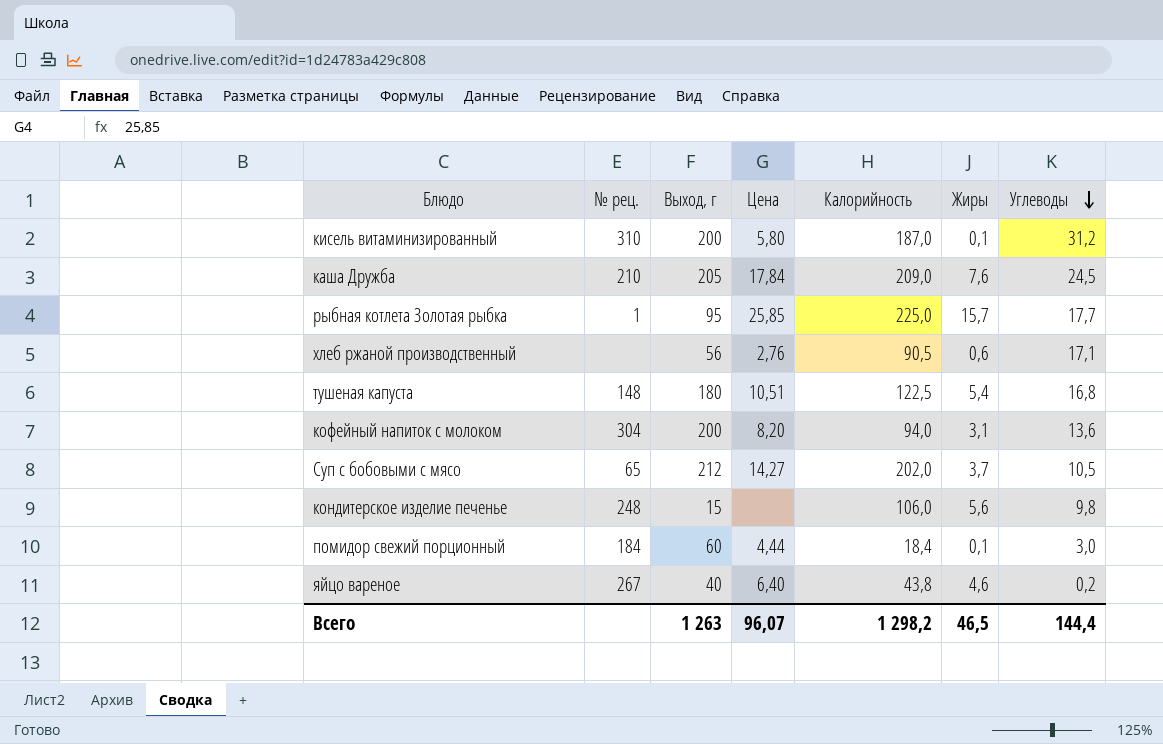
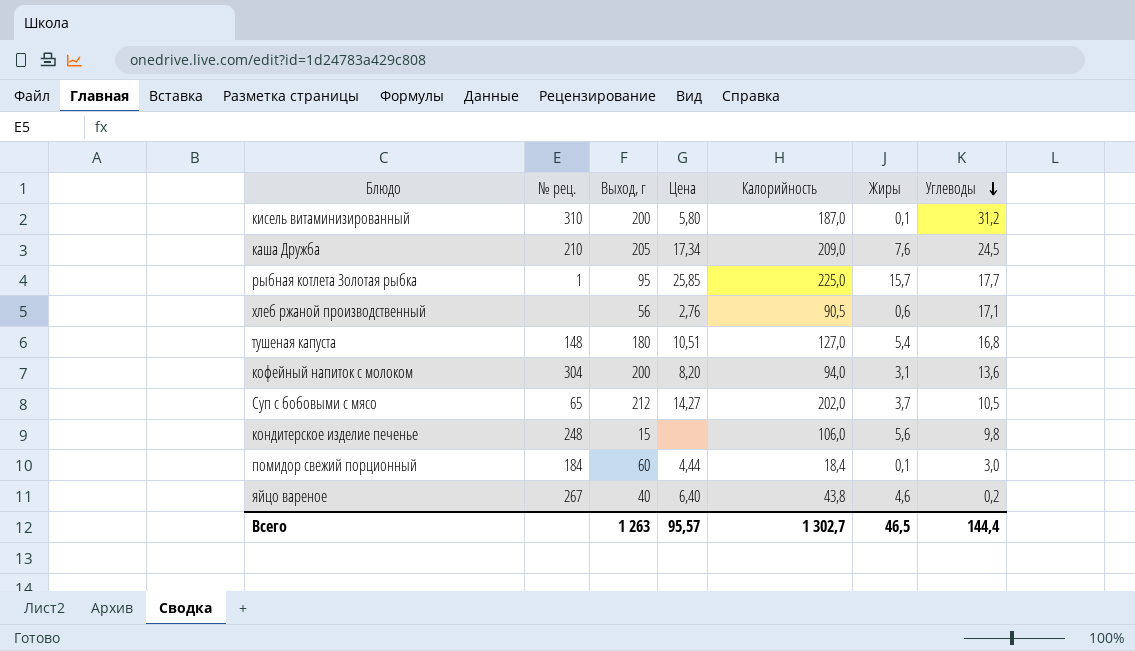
каша Дружба | Цена: 17,84 -> 17,34
тушеная капуста | Калорийность: 122,5 -> 127,0
Всего | Цена: 96,07 -> 95,57
Всего | Калорийность: 1 298,2 -> 1 302,7

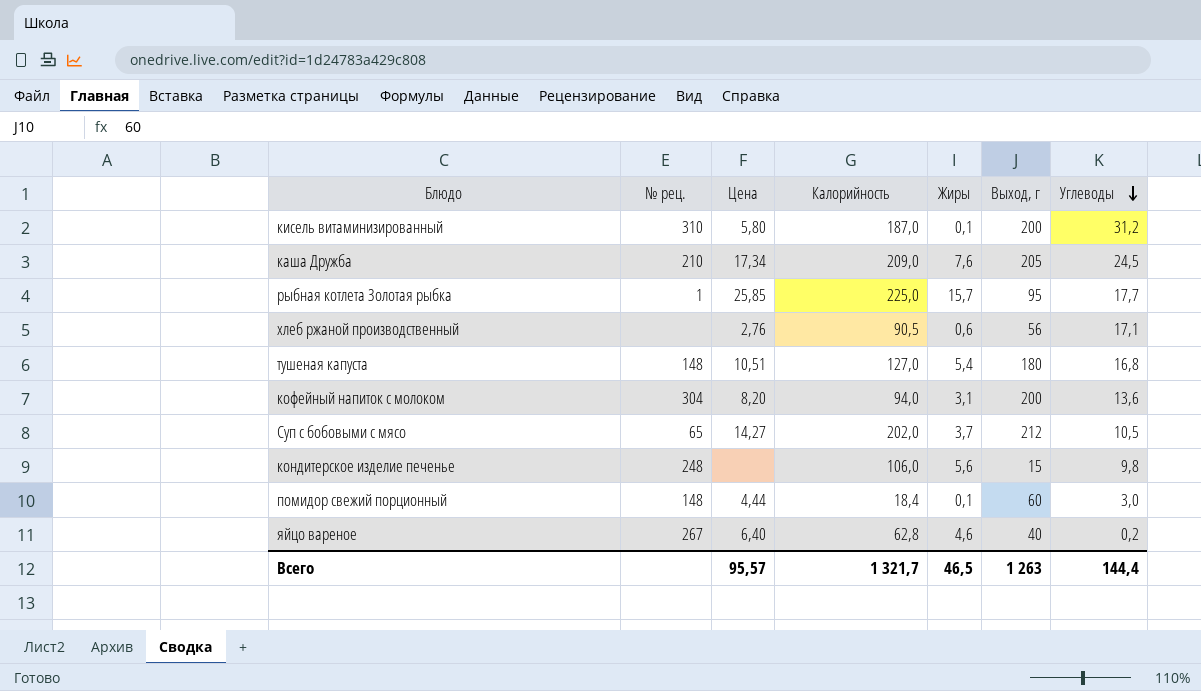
column Выход, г | position: 3 -> 6
помидор свежий порционный | № рец.: 184 -> 148
яйцо вареное | Калорийность: 43,8 -> 62,8
Всего | Калорийность: 1 302,7 -> 1 321,7

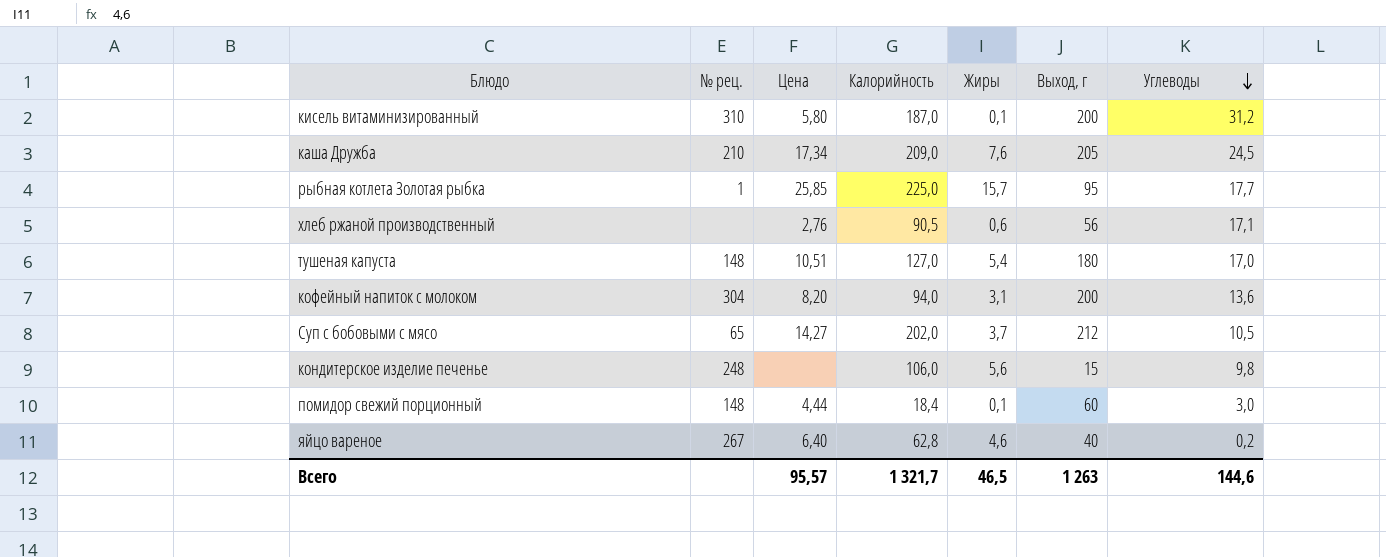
тушеная капуста | Углеводы: 16,8 -> 17,0
Всего | Углеводы: 144,4 -> 144,6

